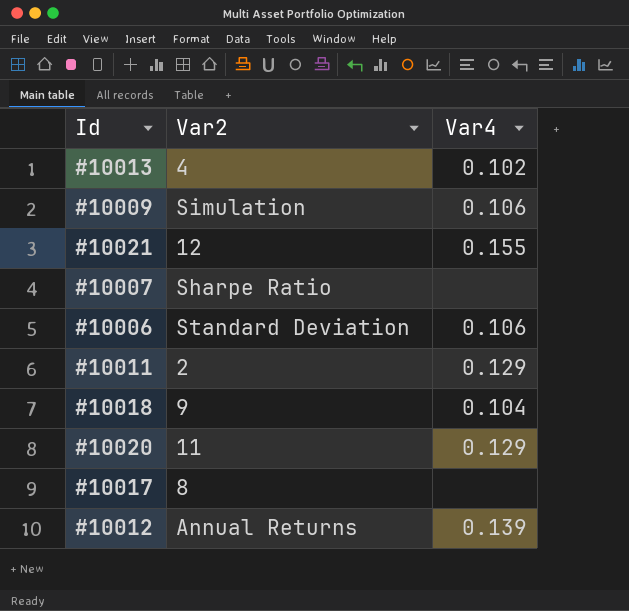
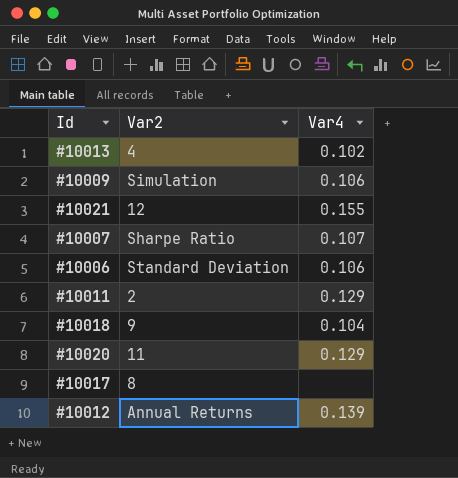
#10007 | Var4: none -> 0.107

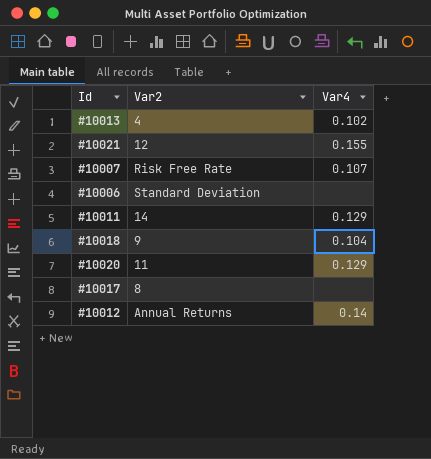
row #10009: Simulation | 0.106 -> none
#10007 | Var2: Sharpe Ratio -> Risk Free Rate
#10006 | Var4: 0.106 -> none
#10011 | Var2: 2 -> 14
#10012 | Var4: 0.139 -> 0.14

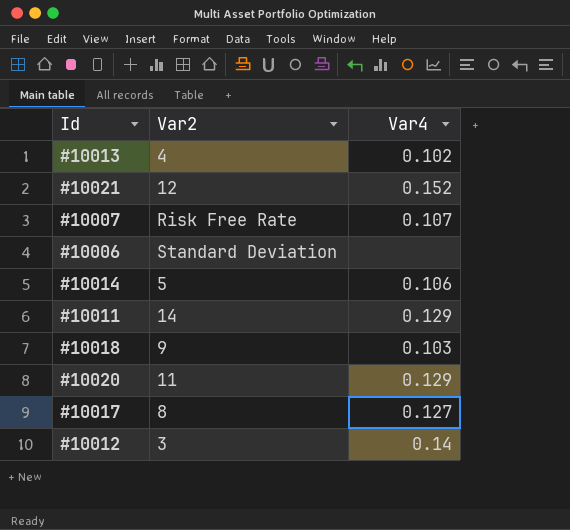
#10021 | Var4: 0.155 -> 0.152
row #10014: none -> 5 | 0.106
#10018 | Var4: 0.104 -> 0.103
#10017 | Var4: none -> 0.127
#10012 | Var2: Annual Returns -> 3

